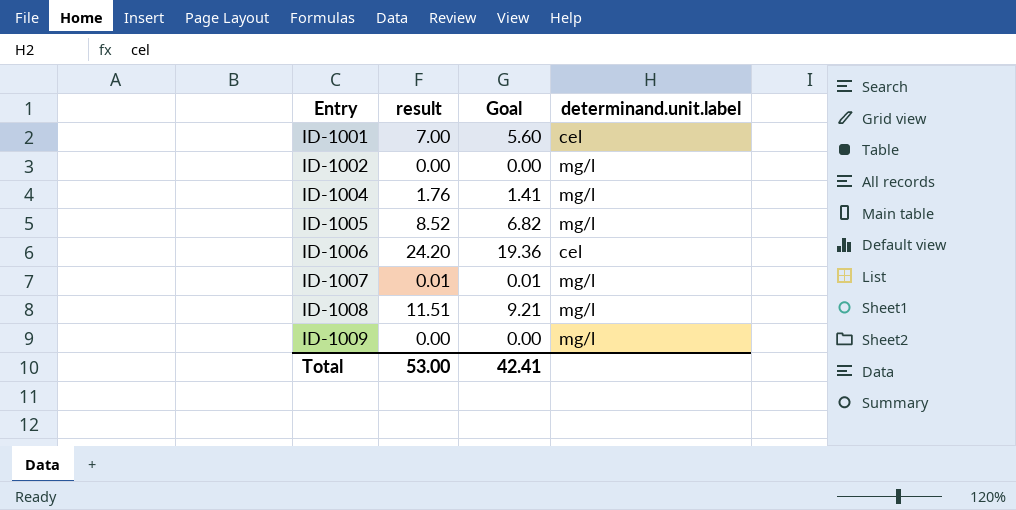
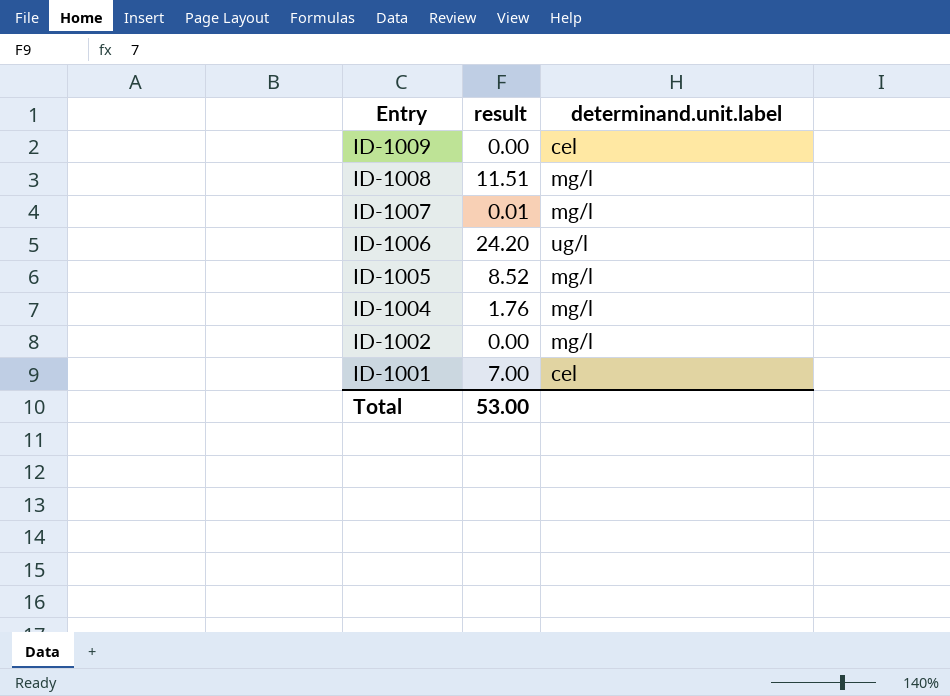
row order: Entry ascending -> Entry descending
column Goal | formula: [result] * 0.8 -> none
ID-1009 | determinand.unit.label: mg/l -> cel
ID-1006 | determinand.unit.label: cel -> ug/l

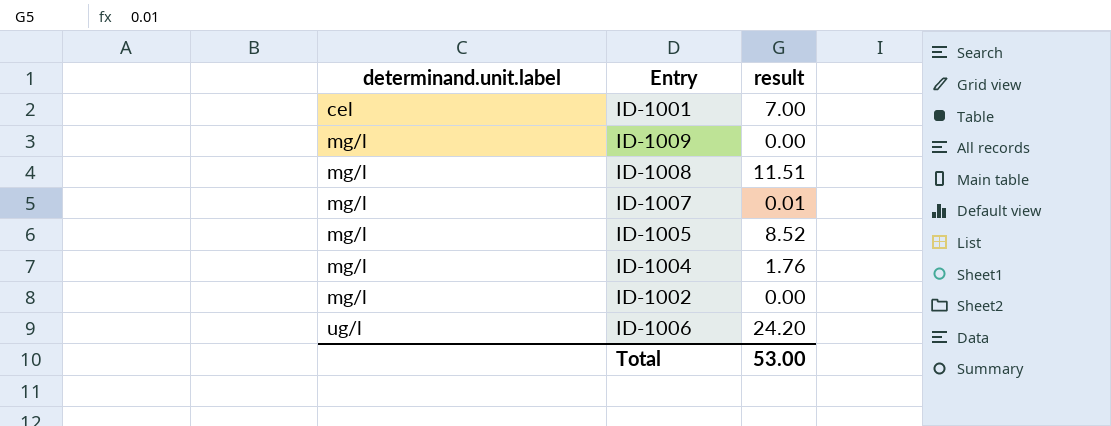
row order: Entry descending -> determinand.unit.label ascending
column determinand.unit.label | position: 3 -> 1
ID-1009 | determinand.unit.label: cel -> mg/l

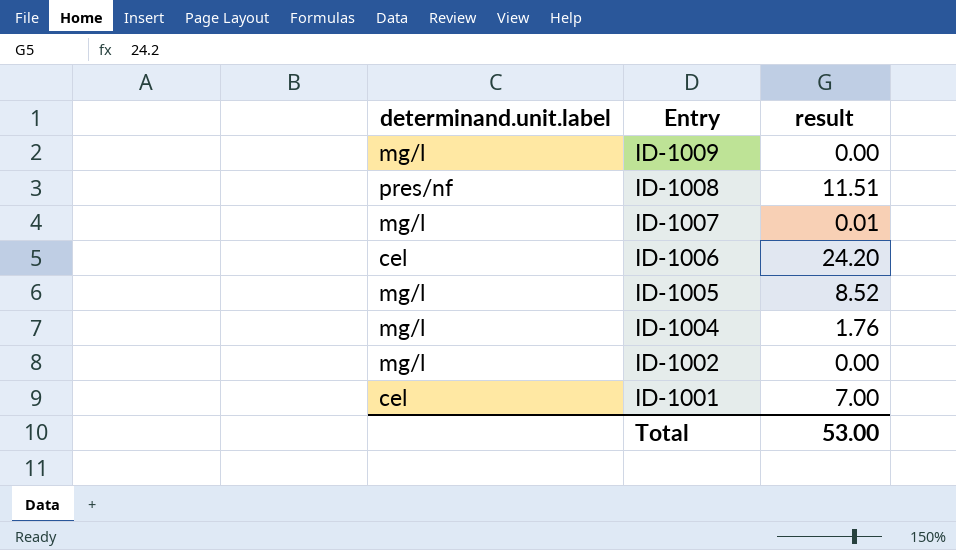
row order: determinand.unit.label ascending -> Entry descending
ID-1008 | determinand.unit.label: mg/l -> pres/nf
ID-1006 | determinand.unit.label: ug/l -> cel

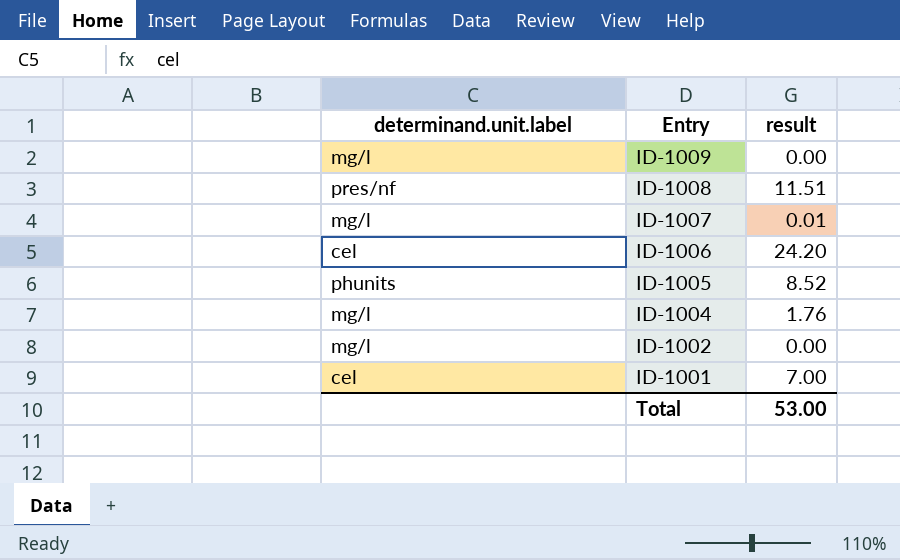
ID-1005 | determinand.unit.label: mg/l -> phunits

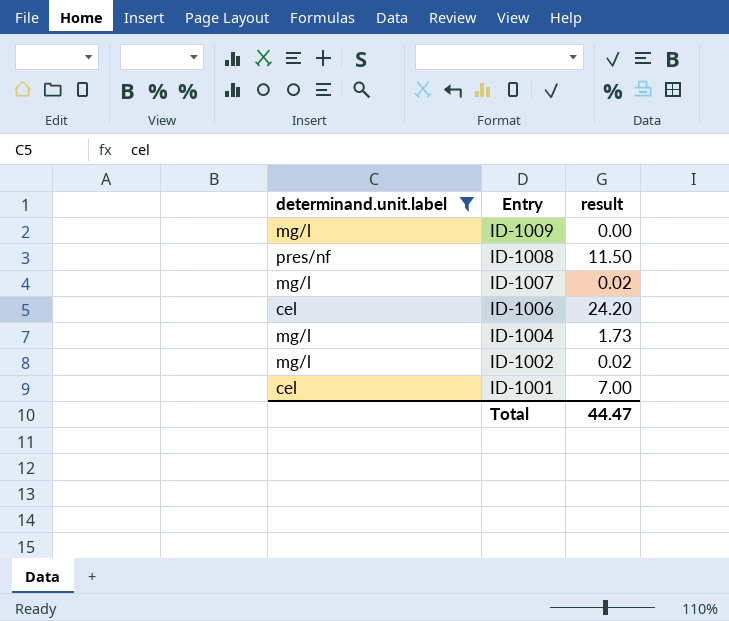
filter: none -> determinand.unit.label != phunits
ID-1008 | result: 11.51 -> 11.50
ID-1007 | result: 0.01 -> 0.02
ID-1004 | result: 1.76 -> 1.73
ID-1002 | result: 0.00 -> 0.02
Total | result: 53.00 -> 44.47

